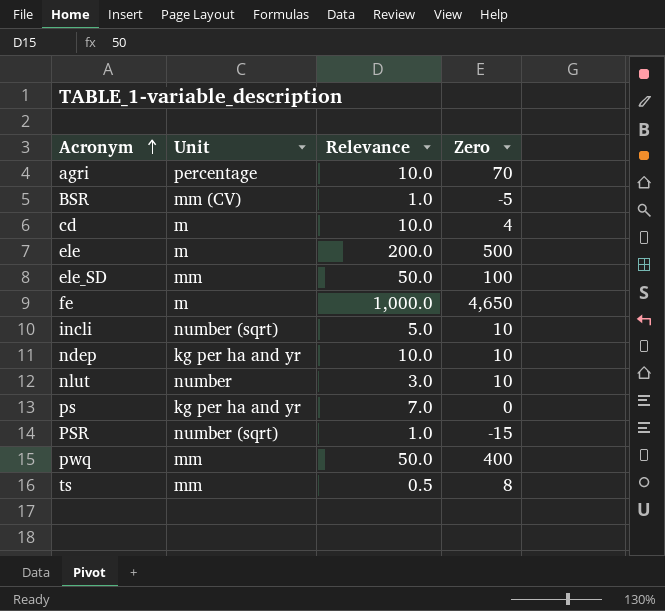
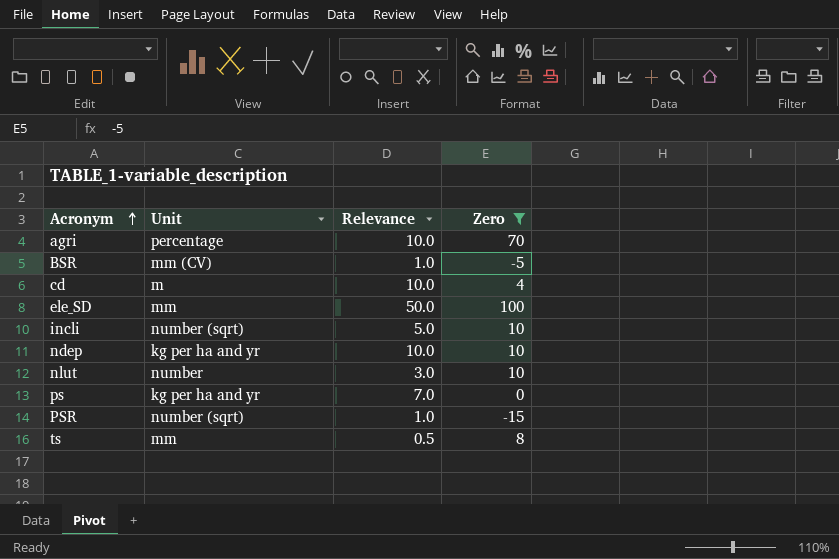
filter: none -> Zero <= 100

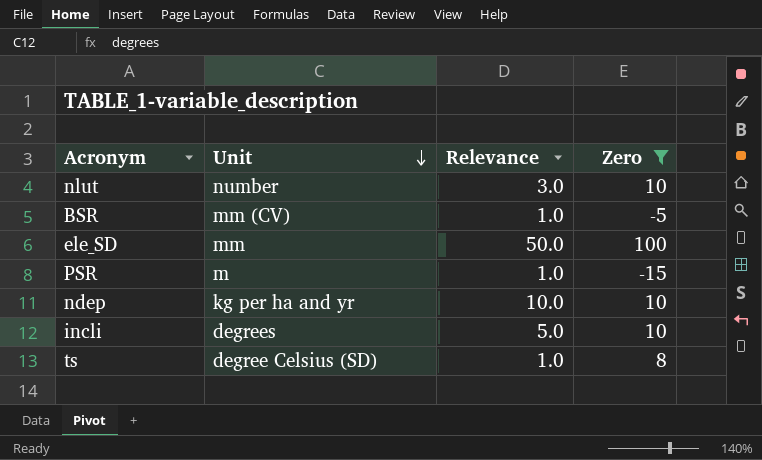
row order: Acronym ascending -> Unit descending
row agri: percentage | 10.0 | 70 -> none
row cd: m | 10.0 | 4 -> none
row ps: kg per ha and yr | 7.0 | 0 -> none
PSR | Unit: number (sqrt) -> m
incli | Unit: number (sqrt) -> degrees
ts | Unit: mm -> degree Celsius (SD)
ts | Relevance: 0.5 -> 1.0

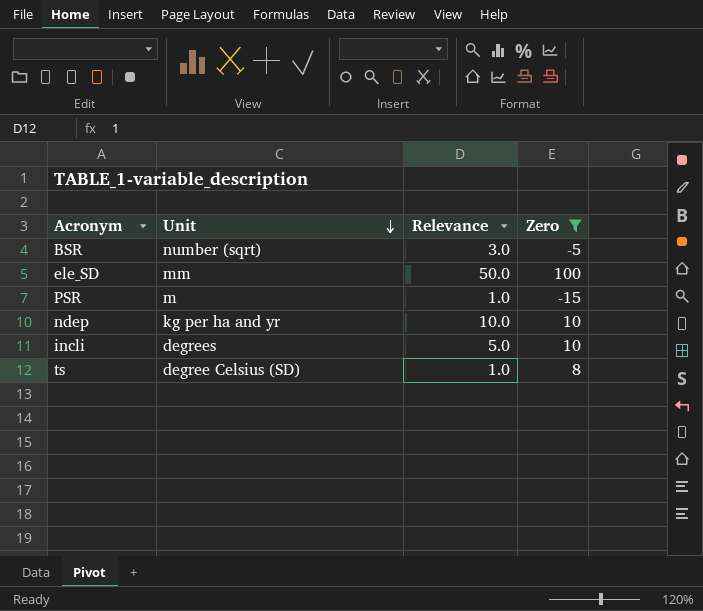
row nlut: number | 3.0 | 10 -> none
BSR | Unit: mm (CV) -> number (sqrt)
BSR | Relevance: 1.0 -> 3.0

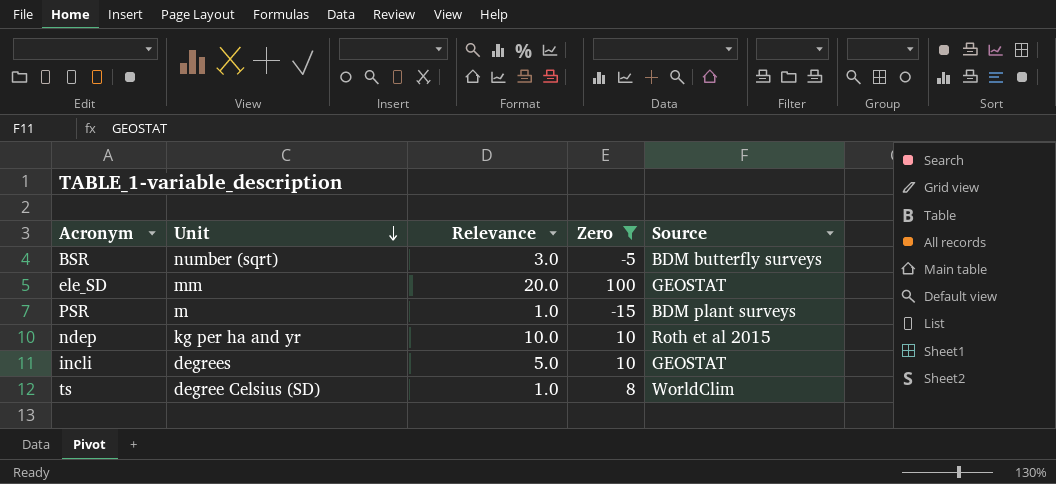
column Source | position: none -> 5
ele_SD | Relevance: 50.0 -> 20.0

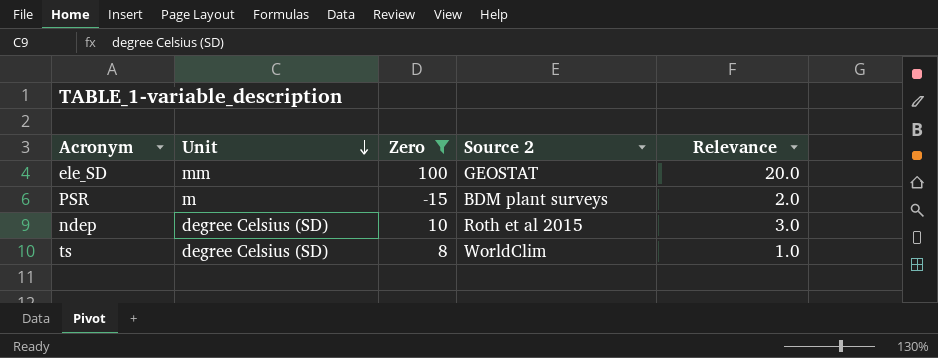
column name: Source -> Source 2
column Relevance | position: 3 -> 5
row BSR: number (sqrt) | 3.0 | -5 | BDM butterfly surveys -> none
row incli: degrees | 5.0 | 10 | GEOSTAT -> none
PSR | Relevance: 1.0 -> 2.0
ndep | Unit: kg per ha and yr -> degree Celsius (SD)
ndep | Relevance: 10.0 -> 3.0

